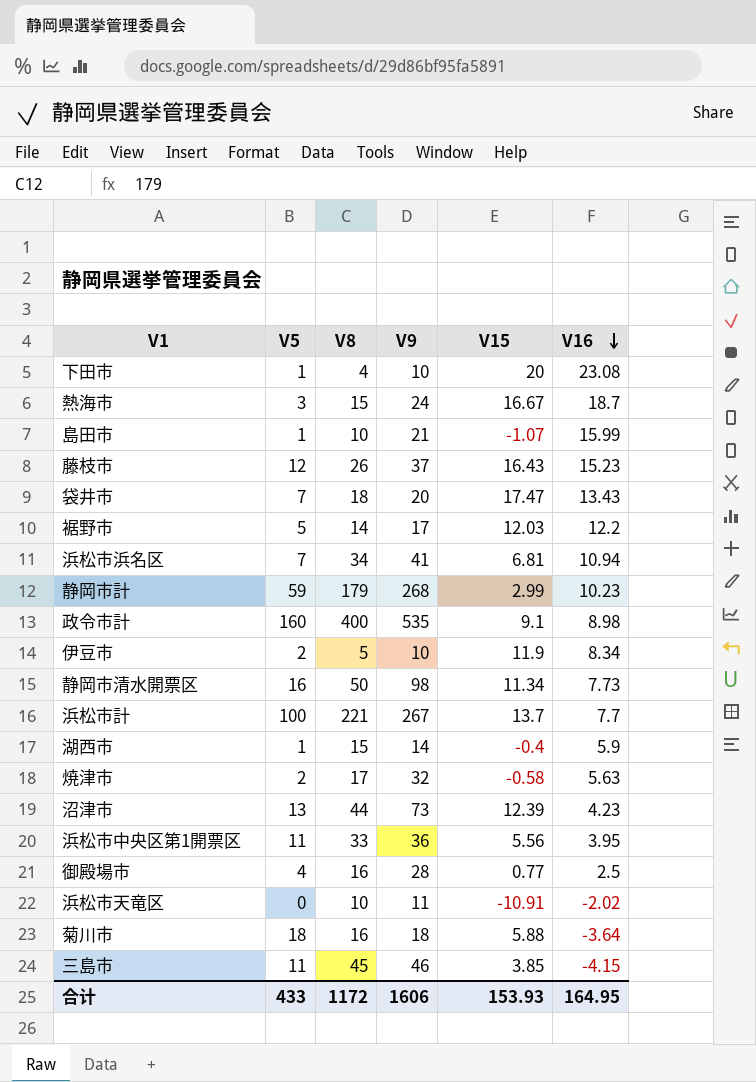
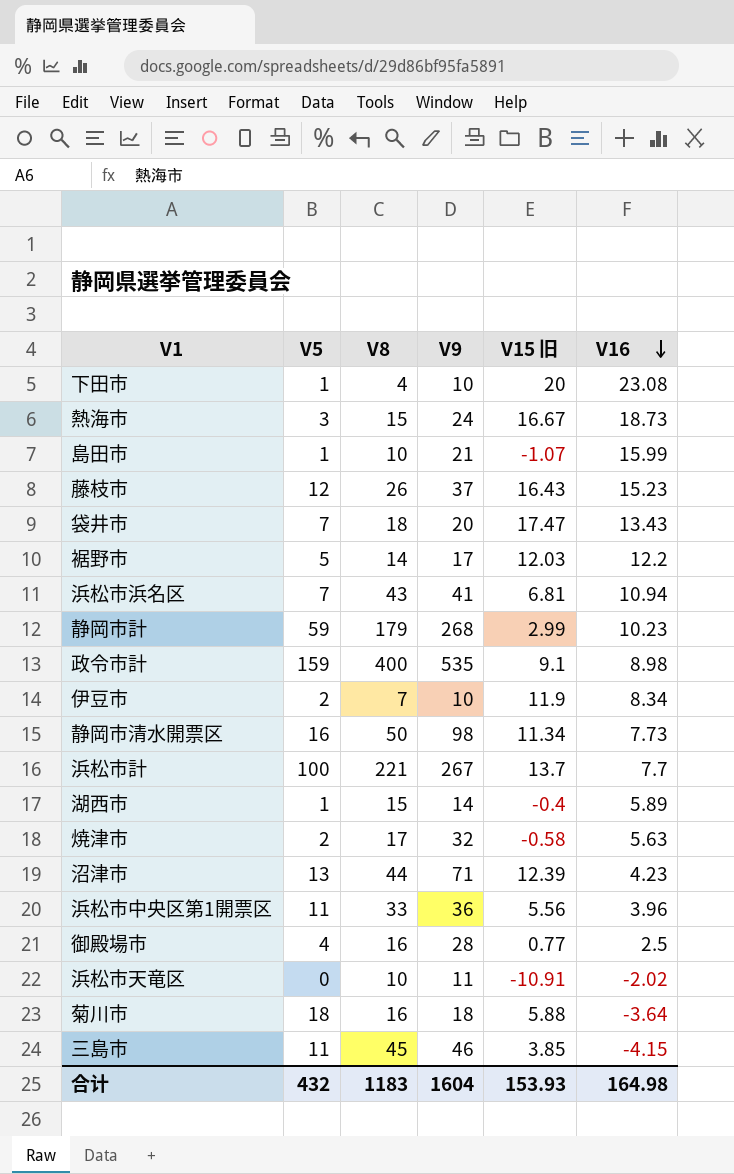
column name: V15 -> V15 旧
熱海市 | V16: 18.7 -> 18.73
浜松市浜名区 | V8: 34 -> 43
政令市計 | V5: 160 -> 159
伊豆市 | V8: 5 -> 7
湖西市 | V16: 5.9 -> 5.89
沼津市 | V9: 73 -> 71
浜松市中央区第1開票区 | V16: 3.95 -> 3.96
合计 | V5: 433 -> 432
合计 | V8: 1172 -> 1183
合计 | V9: 1606 -> 1604
合计 | V16: 164.95 -> 164.98

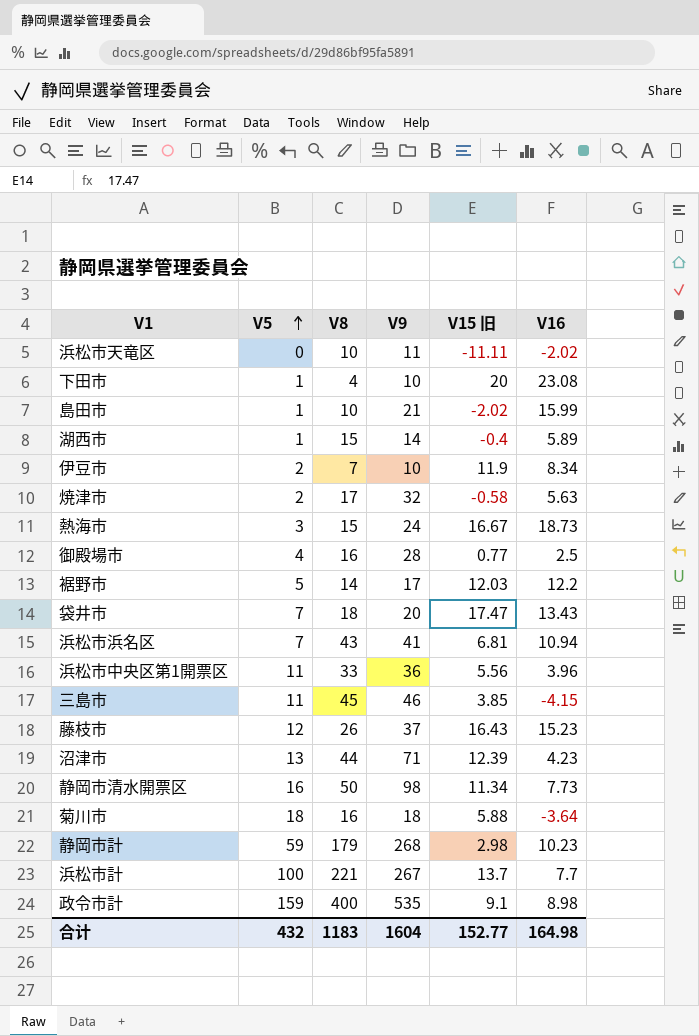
row order: V16 descending -> V5 ascending
浜松市天竜区 | V15 旧: -10.91 -> -11.11
島田市 | V15 旧: -1.07 -> -2.02
静岡市計 | V15 旧: 2.99 -> 2.98
合计 | V15 旧: 153.93 -> 152.77

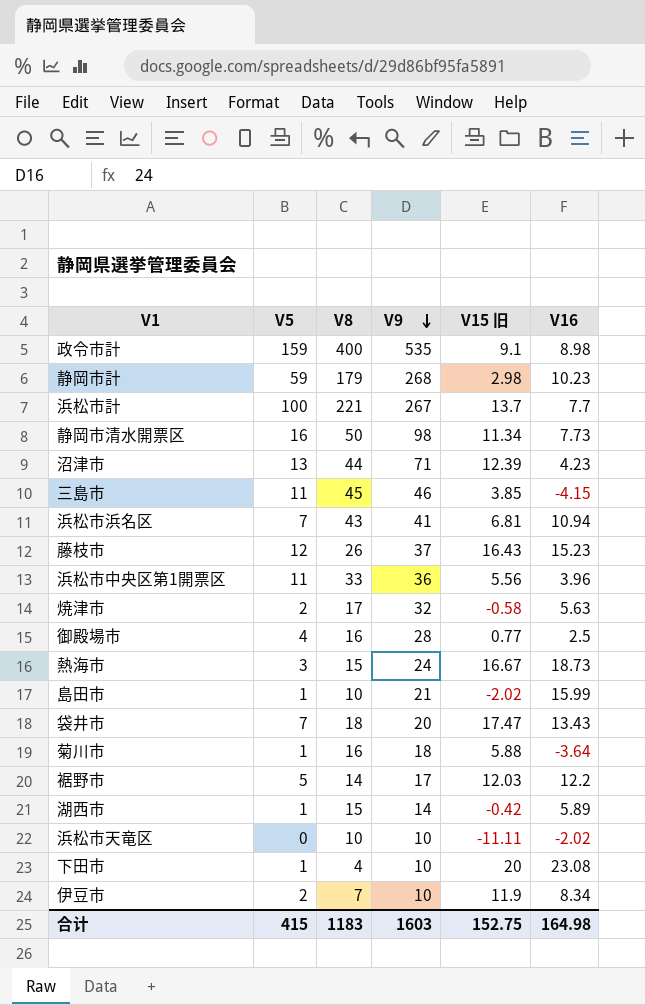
row order: V5 ascending -> V9 descending
菊川市 | V5: 18 -> 1
湖西市 | V15 旧: -0.4 -> -0.42
浜松市天竜区 | V9: 11 -> 10
合计 | V5: 432 -> 415
合计 | V9: 1604 -> 1603
合计 | V15 旧: 152.77 -> 152.75

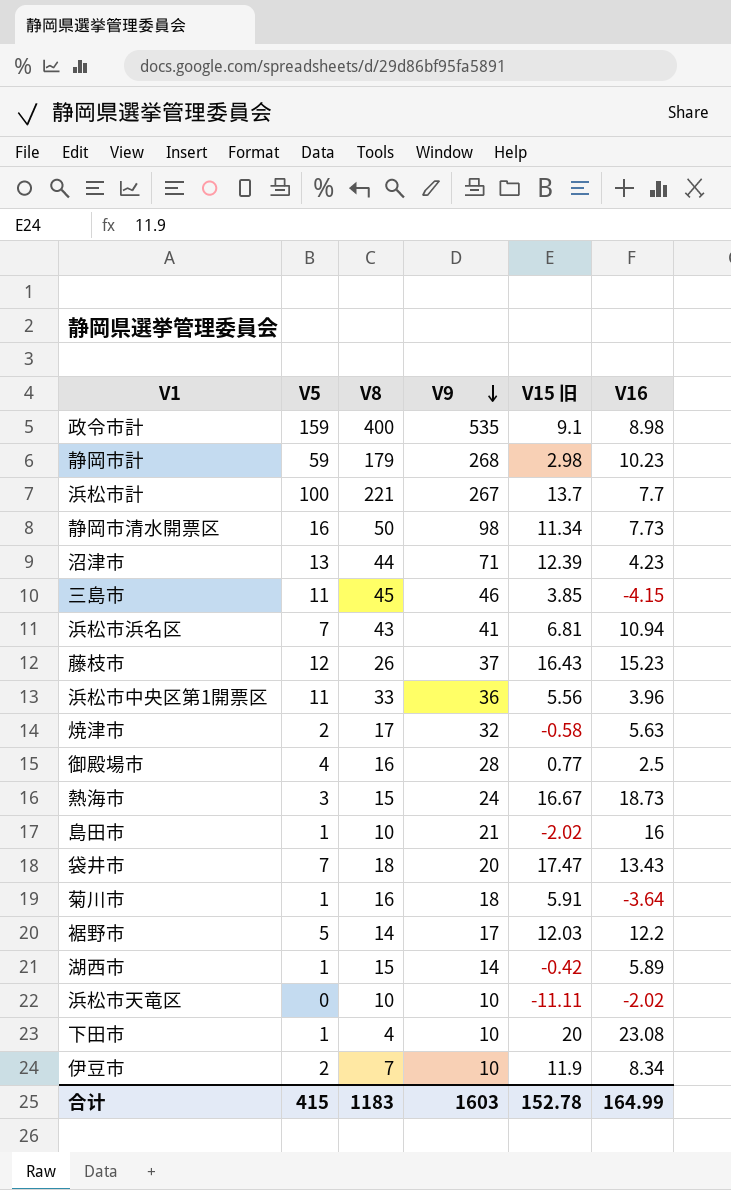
島田市 | V16: 15.99 -> 16
菊川市 | V15 旧: 5.88 -> 5.91
合计 | V15 旧: 152.75 -> 152.78
合计 | V16: 164.98 -> 164.99

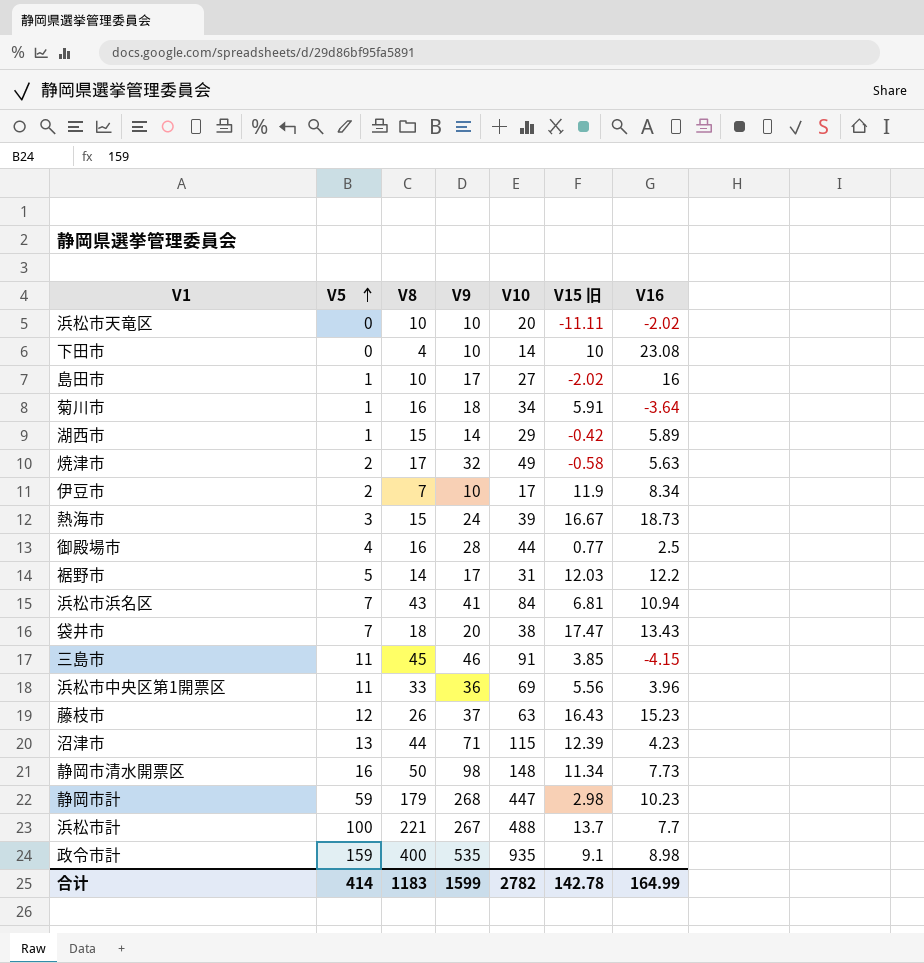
row order: V9 descending -> V5 ascending
column V10 | formula: none -> [V8] + [V9]
下田市 | V5: 1 -> 0
下田市 | V15 旧: 20 -> 10
島田市 | V9: 21 -> 17
合计 | V5: 415 -> 414
合计 | V9: 1603 -> 1599
合计 | V15 旧: 152.78 -> 142.78

